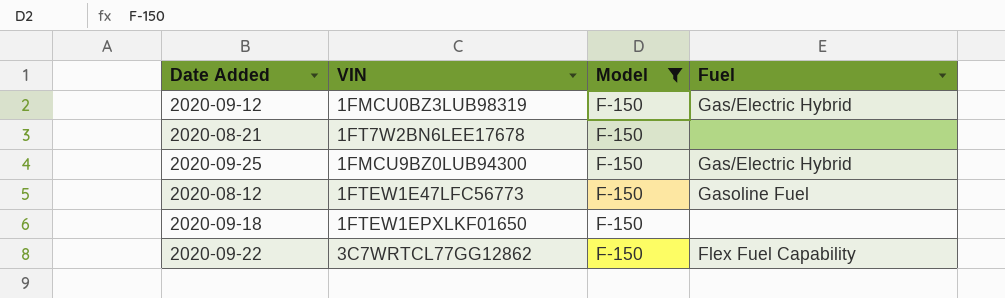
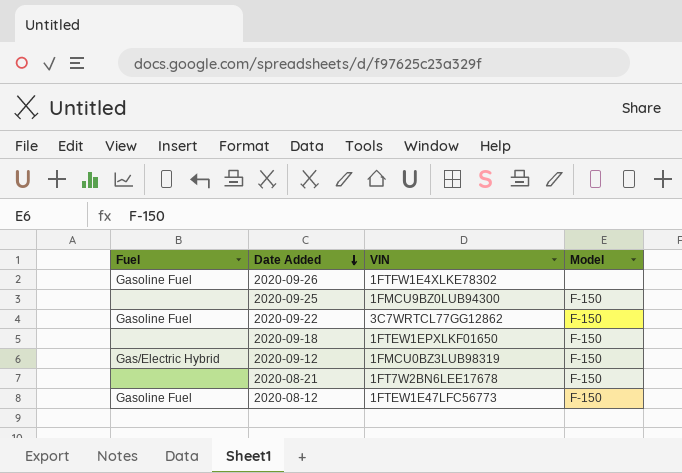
filter: Model = F-150 -> none
row order: none -> Date Added descending
column Fuel | position: 4 -> 1
2020-09-25 | Fuel: Gas/Electric Hybrid -> none
2020-09-22 | Fuel: Flex Fuel Capability -> Gasoline Fuel

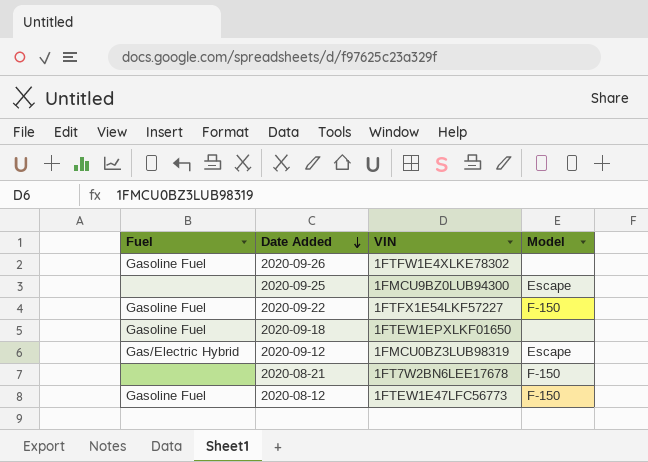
2020-09-25 | Model: F-150 -> Escape
2020-09-22 | VIN: 3C7WRTCL77GG12862 -> 1FTFX1E54LKF57227
2020-09-18 | Fuel: none -> Gasoline Fuel
2020-09-18 | Model: F-150 -> none
2020-09-12 | Model: F-150 -> Escape

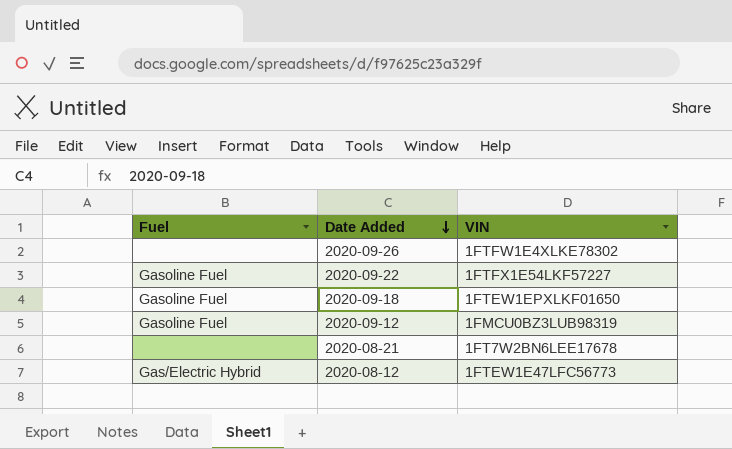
column Model | position: 4 -> none
row 2020-09-25: none | 1FMCU9BZ0LUB94300 | Escape -> none
2020-09-26 | Fuel: Gasoline Fuel -> none
2020-09-12 | Fuel: Gas/Electric Hybrid -> Gasoline Fuel
2020-08-12 | Fuel: Gasoline Fuel -> Gas/Electric Hybrid

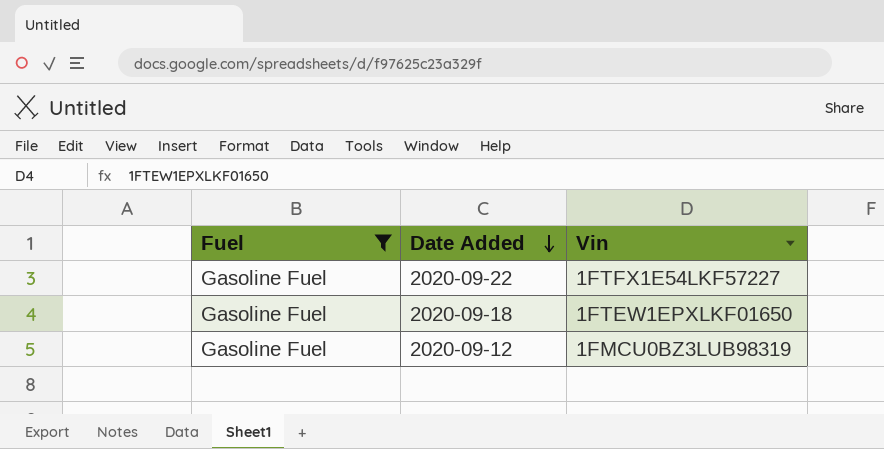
filter: none -> Fuel = Gasoline Fuel
column name: VIN -> Vin

